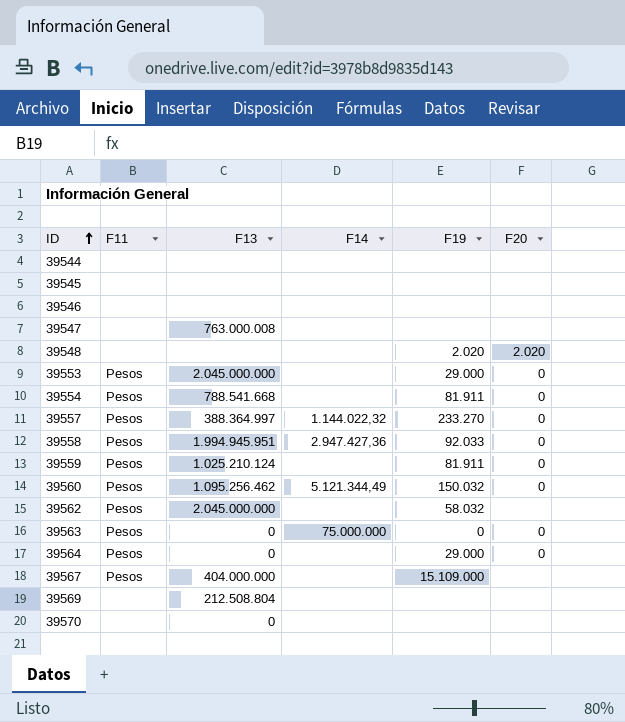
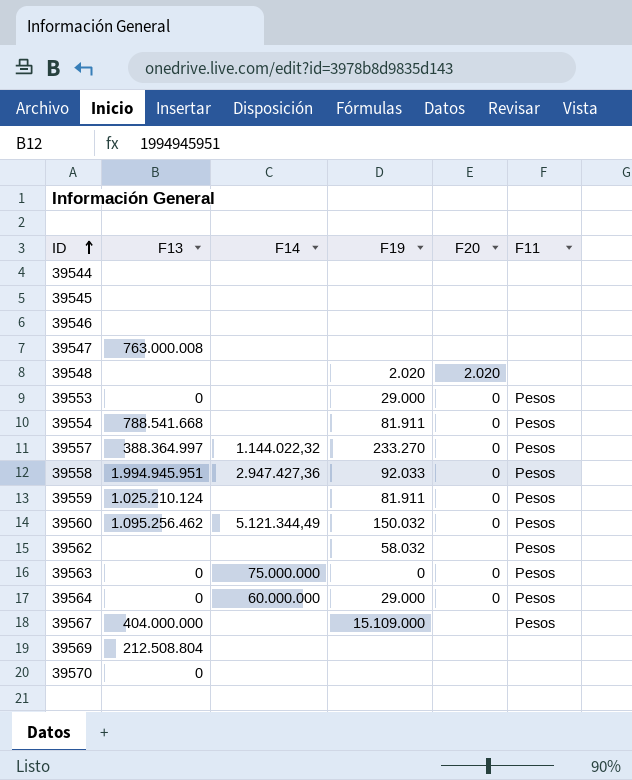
column F11 | position: 2 -> 6
39553 | F13: 2.045.000.000 -> 0
39562 | F13: 2.045.000.000 -> none
39564 | F14: none -> 60.000.000

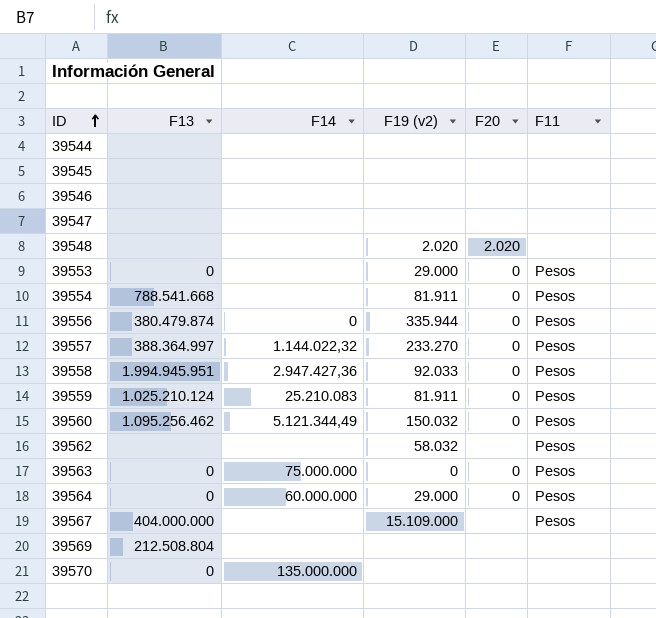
column name: F19 -> F19 (v2)
39547 | F13: 763.000.008 -> none
row 39556: none -> 380.479.874 | 0 | 335.944 | 0 | Pesos
39559 | F14: none -> 25.210.083
39570 | F14: none -> 135.000.000

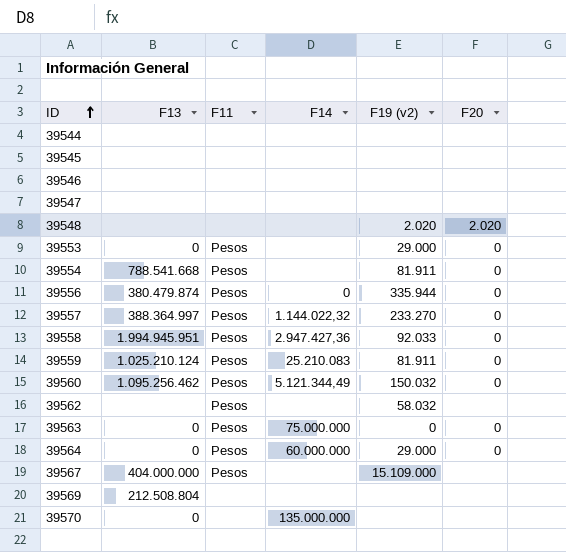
column F11 | position: 6 -> 3

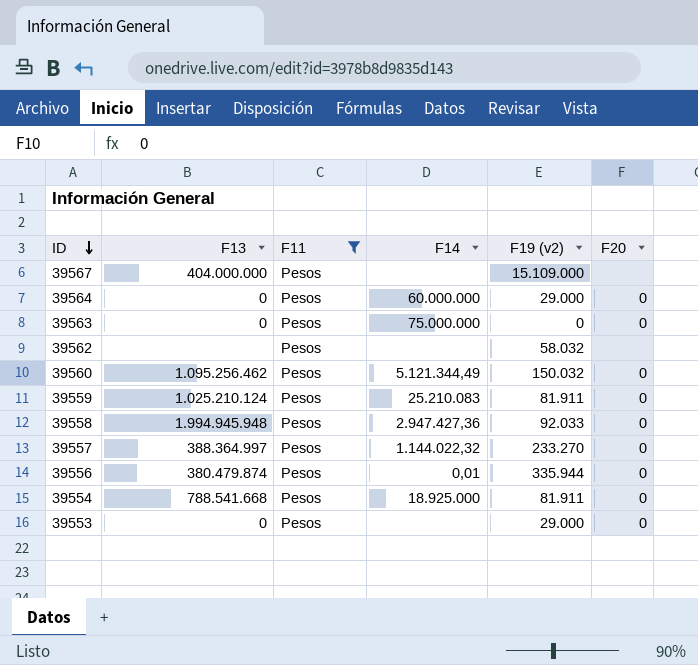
filter: none -> F11 = Pesos
row order: ID ascending -> ID descending
39558 | F13: 1.994.945.951 -> 1.994.945.948
39556 | F14: 0 -> 0,01
39554 | F14: none -> 18.925.000

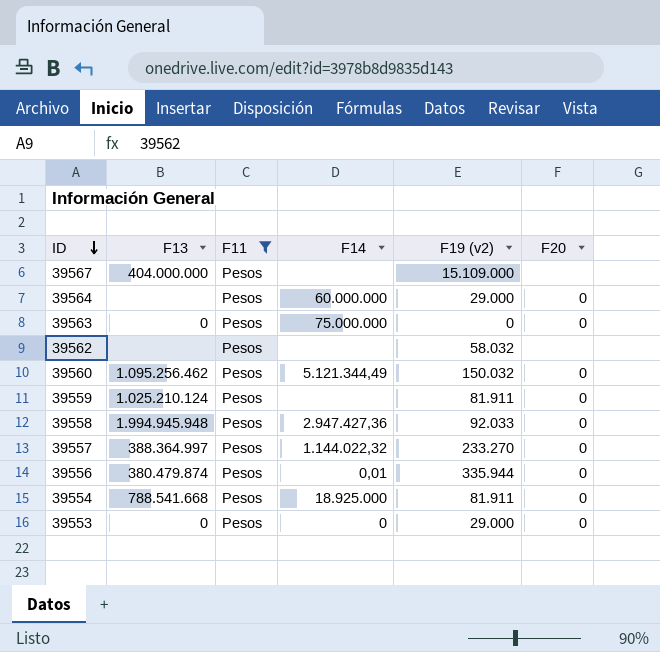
39564 | F13: 0 -> none
39559 | F14: 25.210.083 -> none
39553 | F14: none -> 0

